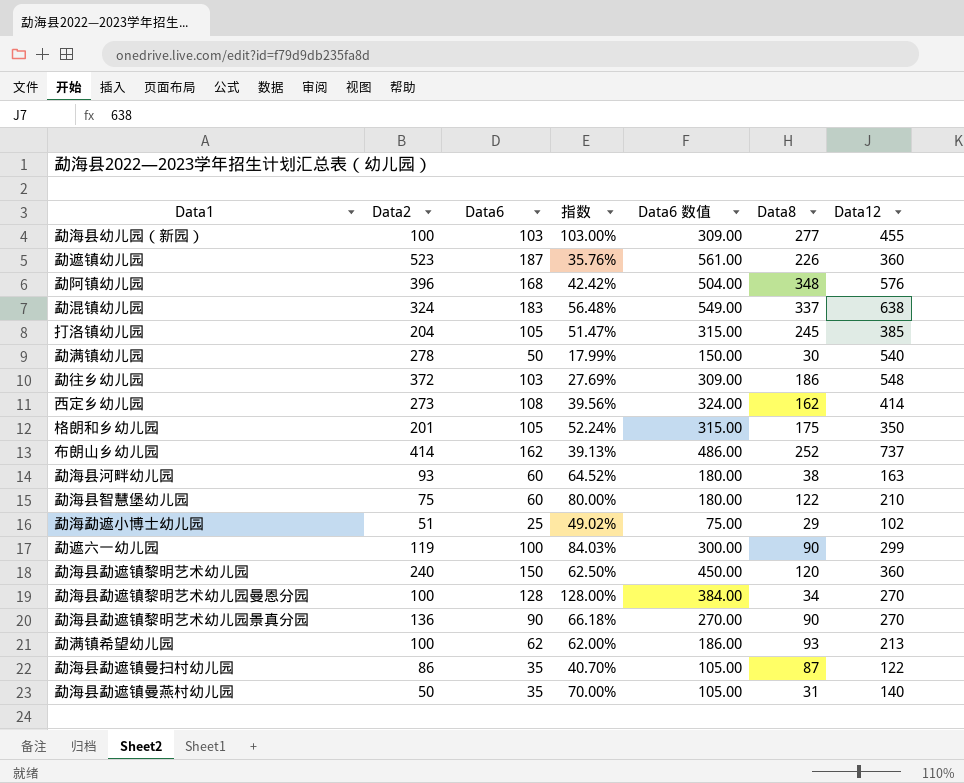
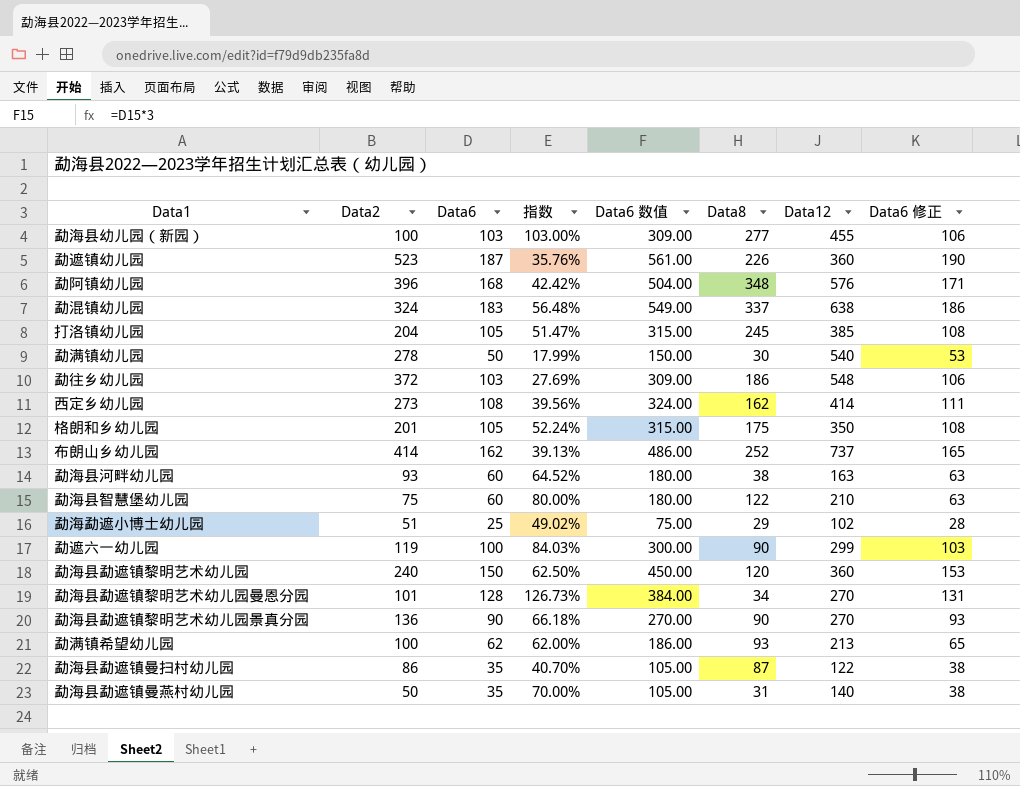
column Data6 修正 | formula: none -> [Data6] + 3
勐海县勐遮镇黎明艺术幼儿园曼恩分园 | Data2: 100 -> 101
勐海县勐遮镇黎明艺术幼儿园曼恩分园 | 指数: 128.00% -> 126.73%

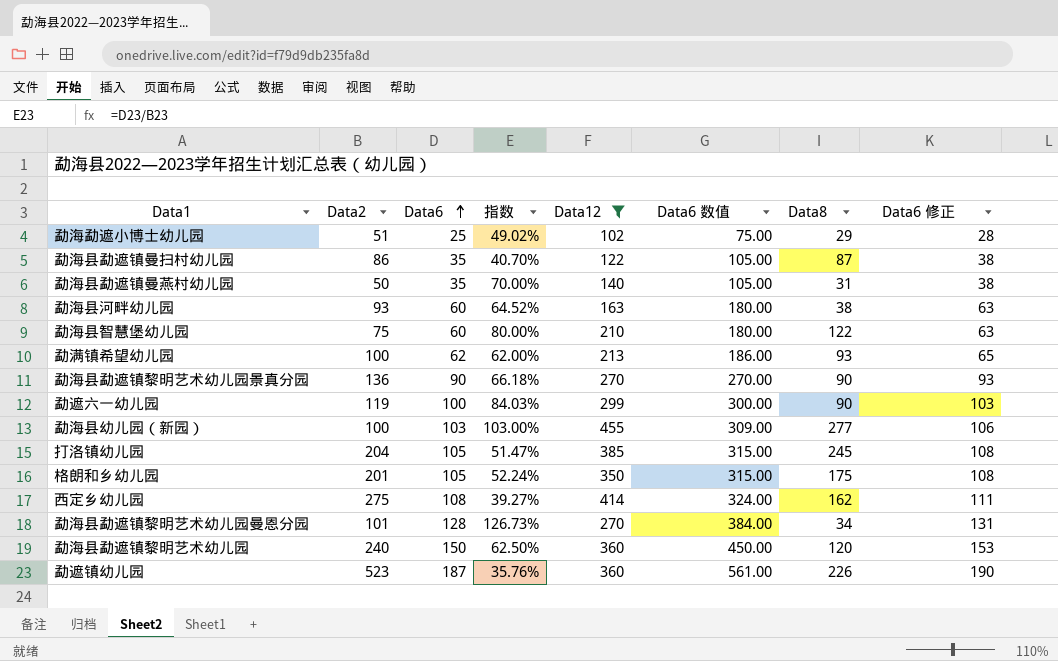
filter: none -> Data12 <= 455
row order: none -> Data6 ascending
column Data12 | position: 7 -> 5
西定乡幼儿园 | Data2: 273 -> 275
西定乡幼儿园 | 指数: 39.56% -> 39.27%

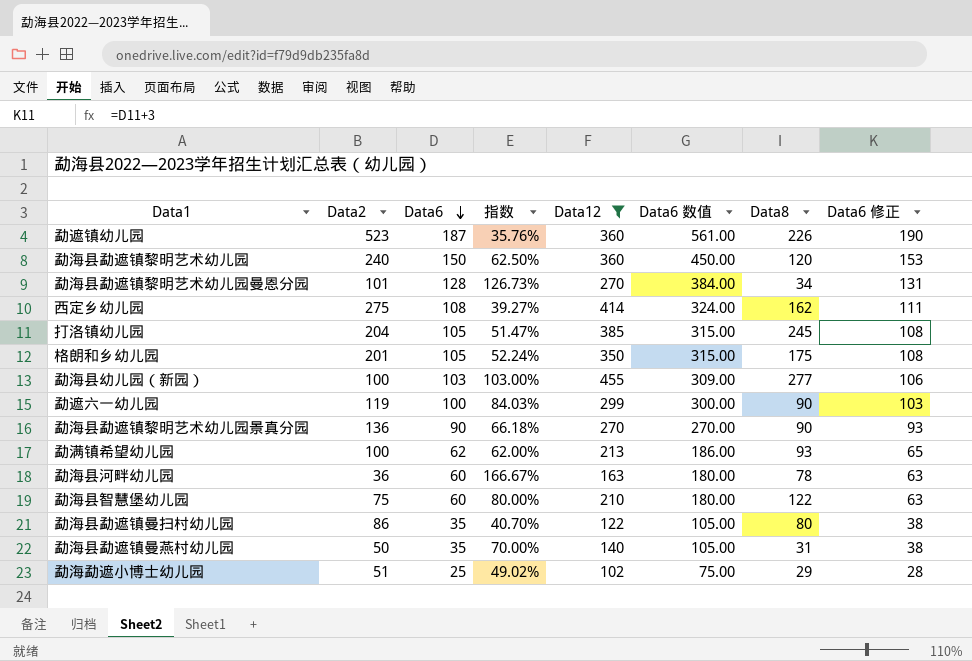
row order: Data6 ascending -> Data6 descending
勐海县河畔幼儿园 | Data2: 93 -> 36
勐海县河畔幼儿园 | 指数: 64.52% -> 166.67%
勐海县河畔幼儿园 | Data8: 38 -> 78
勐海县勐遮镇曼扫村幼儿园 | Data8: 87 -> 80

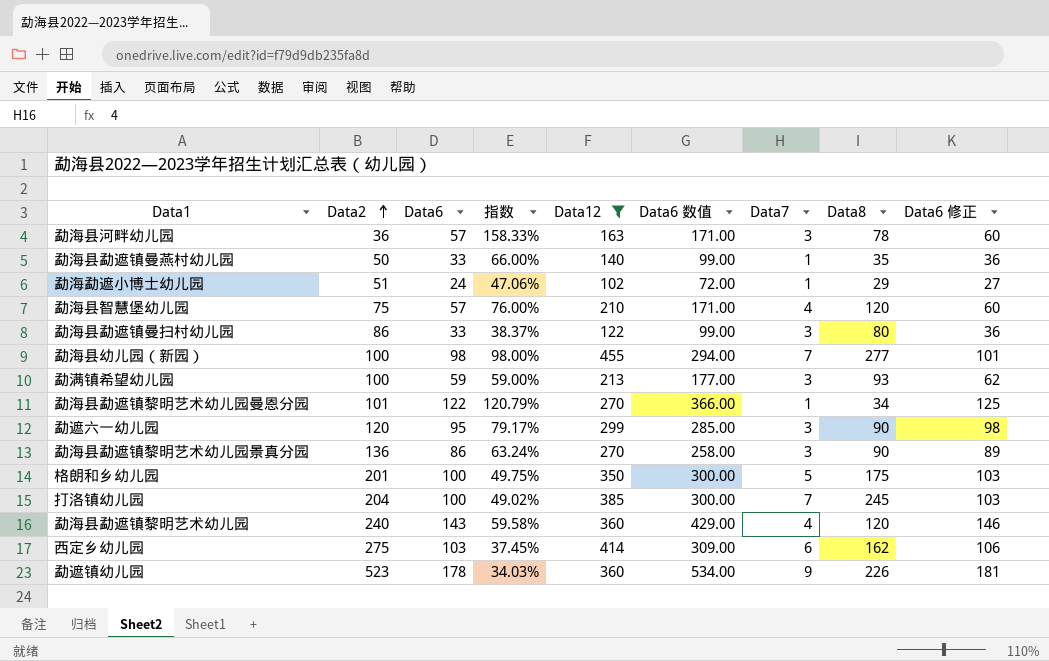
row order: Data6 descending -> Data2 ascending
column Data7 | position: none -> 7
勐海县河畔幼儿园 | Data6: 60 -> 57
勐海县河畔幼儿园 | 指数: 166.67% -> 158.33%
勐海县河畔幼儿园 | Data6 数值: 180.00 -> 171.00
勐海县河畔幼儿园 | Data6 修正: 63 -> 60
勐海县勐遮镇曼燕村幼儿园 | Data6: 35 -> 33
勐海县勐遮镇曼燕村幼儿园 | 指数: 70.00% -> 66.00%
勐海县勐遮镇曼燕村幼儿园 | Data6 数值: 105.00 -> 99.00
勐海县勐遮镇曼燕村幼儿园 | Data8: 31 -> 35
勐海县勐遮镇曼燕村幼儿园 | Data6 修正: 38 -> 36
勐海勐遮小博士幼儿园 | Data6: 25 -> 24
勐海勐遮小博士幼儿园 | 指数: 49.02% -> 47.06%
勐海勐遮小博士幼儿园 | Data6 数值: 75.00 -> 72.00
勐海勐遮小博士幼儿园 | Data6 修正: 28 -> 27
勐海县智慧堡幼儿园 | Data6: 60 -> 57
勐海县智慧堡幼儿园 | 指数: 80.00% -> 76.00%
勐海县智慧堡幼儿园 | Data6 数值: 180.00 -> 171.00
勐海县智慧堡幼儿园 | Data8: 122 -> 120
勐海县智慧堡幼儿园 | Data6 修正: 63 -> 60
勐海县勐遮镇曼扫村幼儿园 | Data6: 35 -> 33
勐海县勐遮镇曼扫村幼儿园 | 指数: 40.70% -> 38.37%
勐海县勐遮镇曼扫村幼儿园 | Data6 数值: 105.00 -> 99.00
勐海县勐遮镇曼扫村幼儿园 | Data6 修正: 38 -> 36
勐海县幼儿园（新园） | Data6: 103 -> 98
勐海县幼儿园（新园） | 指数: 103.00% -> 98.00%
勐海县幼儿园（新园） | Data6 数值: 309.00 -> 294.00
勐海县幼儿园（新园） | Data6 修正: 106 -> 101
勐满镇希望幼儿园 | Data6: 62 -> 59
勐满镇希望幼儿园 | 指数: 62.00% -> 59.00%
勐满镇希望幼儿园 | Data6 数值: 186.00 -> 177.00
勐满镇希望幼儿园 | Data6 修正: 65 -> 62
勐海县勐遮镇黎明艺术幼儿园曼恩分园 | Data6: 128 -> 122
勐海县勐遮镇黎明艺术幼儿园曼恩分园 | 指数: 126.73% -> 120.79%
勐海县勐遮镇黎明艺术幼儿园曼恩分园 | Data6 数值: 384.00 -> 366.00
勐海县勐遮镇黎明艺术幼儿园曼恩分园 | Data6 修正: 131 -> 125
勐遮六一幼儿园 | Data2: 119 -> 120
勐遮六一幼儿园 | Data6: 100 -> 95
勐遮六一幼儿园 | 指数: 84.03% -> 79.17%
勐遮六一幼儿园 | Data6 数值: 300.00 -> 285.00
勐遮六一幼儿园 | Data6 修正: 103 -> 98
勐海县勐遮镇黎明艺术幼儿园景真分园 | Data6: 90 -> 86
勐海县勐遮镇黎明艺术幼儿园景真分园 | 指数: 66.18% -> 63.24%
勐海县勐遮镇黎明艺术幼儿园景真分园 | Data6 数值: 270.00 -> 258.00
勐海县勐遮镇黎明艺术幼儿园景真分园 | Data6 修正: 93 -> 89
格朗和乡幼儿园 | Data6: 105 -> 100
格朗和乡幼儿园 | 指数: 52.24% -> 49.75%
格朗和乡幼儿园 | Data6 数值: 315.00 -> 300.00
格朗和乡幼儿园 | Data6 修正: 108 -> 103
打洛镇幼儿园 | Data6: 105 -> 100
打洛镇幼儿园 | 指数: 51.47% -> 49.02%
打洛镇幼儿园 | Data6 数值: 315.00 -> 300.00
打洛镇幼儿园 | Data6 修正: 108 -> 103
勐海县勐遮镇黎明艺术幼儿园 | Data6: 150 -> 143
勐海县勐遮镇黎明艺术幼儿园 | 指数: 62.50% -> 59.58%
勐海县勐遮镇黎明艺术幼儿园 | Data6 数值: 450.00 -> 429.00
勐海县勐遮镇黎明艺术幼儿园 | Data6 修正: 153 -> 146
西定乡幼儿园 | Data6: 108 -> 103
西定乡幼儿园 | 指数: 39.27% -> 37.45%
西定乡幼儿园 | Data6 数值: 324.00 -> 309.00
西定乡幼儿园 | Data6 修正: 111 -> 106
勐遮镇幼儿园 | Data6: 187 -> 178
勐遮镇幼儿园 | 指数: 35.76% -> 34.03%
勐遮镇幼儿园 | Data6 数值: 561.00 -> 534.00
勐遮镇幼儿园 | Data6 修正: 190 -> 181

